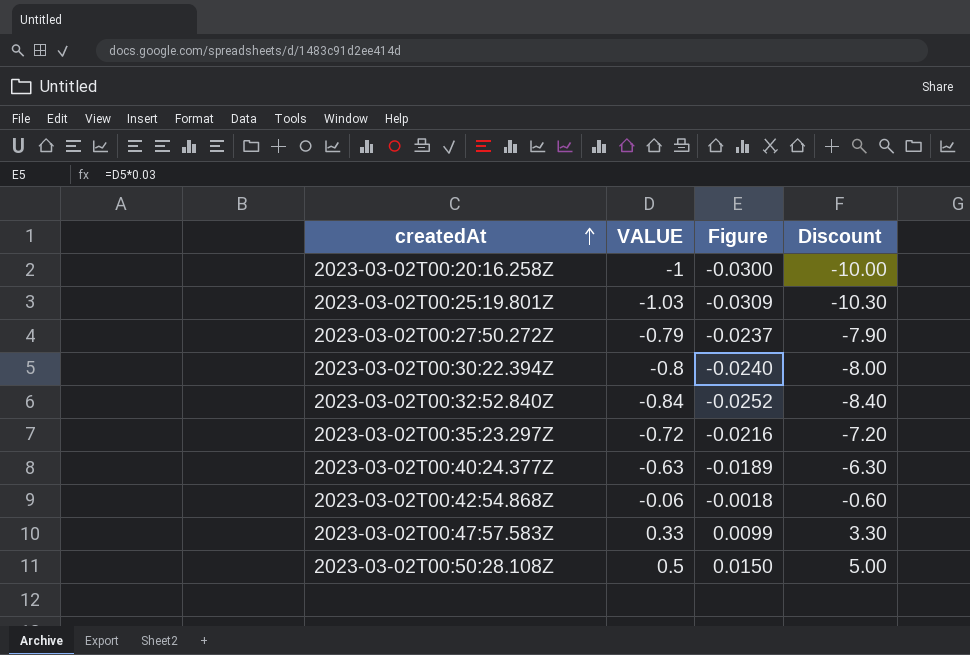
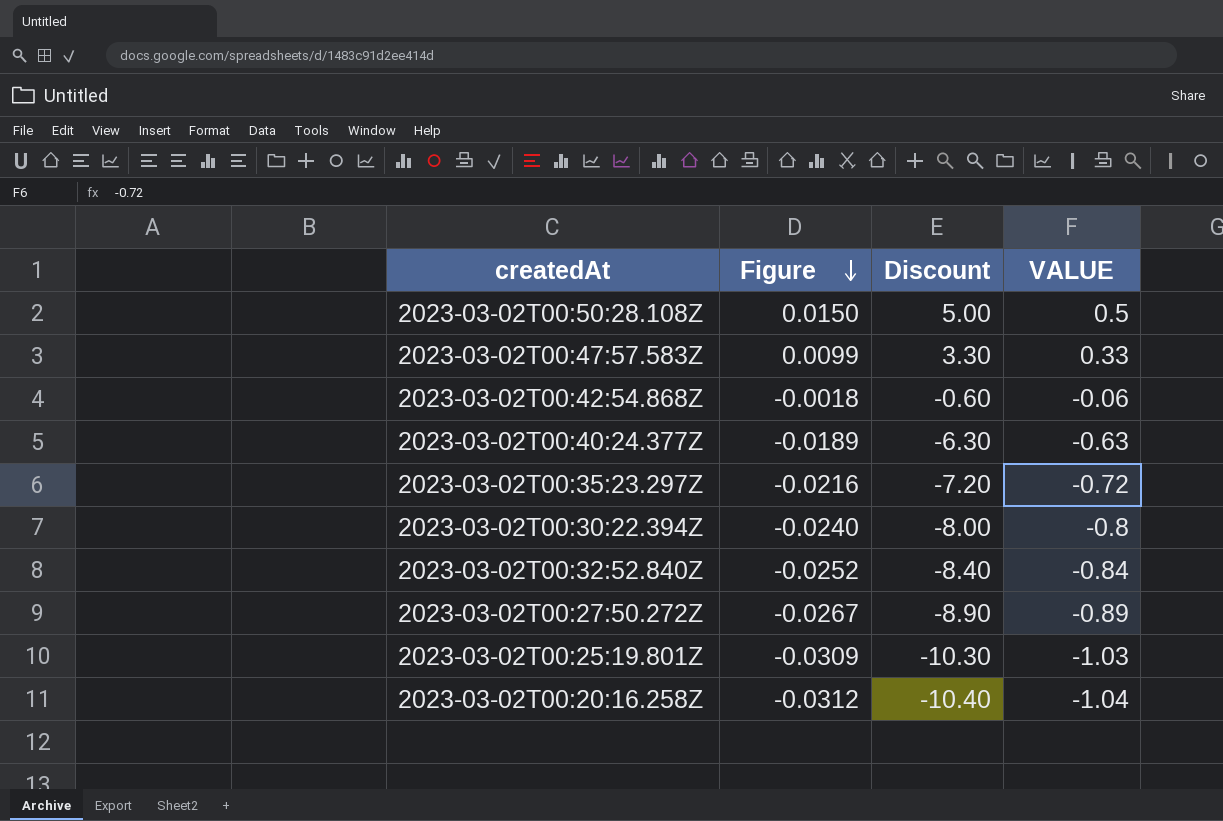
row order: createdAt ascending -> Figure descending
column VALUE | position: 2 -> 4
2023-03-02T00:27:50.272Z | Figure: -0.0237 -> -0.0267
2023-03-02T00:27:50.272Z | Discount: -7.90 -> -8.90
2023-03-02T00:27:50.272Z | VALUE: -0.79 -> -0.89
2023-03-02T00:20:16.258Z | Figure: -0.0300 -> -0.0312
2023-03-02T00:20:16.258Z | Discount: -10.00 -> -10.40
2023-03-02T00:20:16.258Z | VALUE: -1 -> -1.04

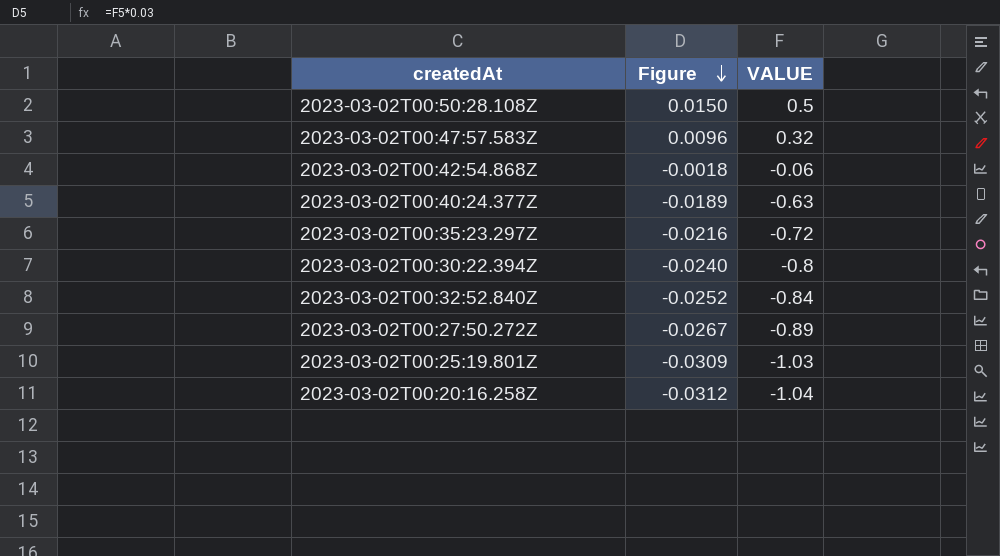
column Discount | formula: [VALUE] * 10 -> none
2023-03-02T00:47:57.583Z | Figure: 0.0099 -> 0.0096
2023-03-02T00:47:57.583Z | VALUE: 0.33 -> 0.32

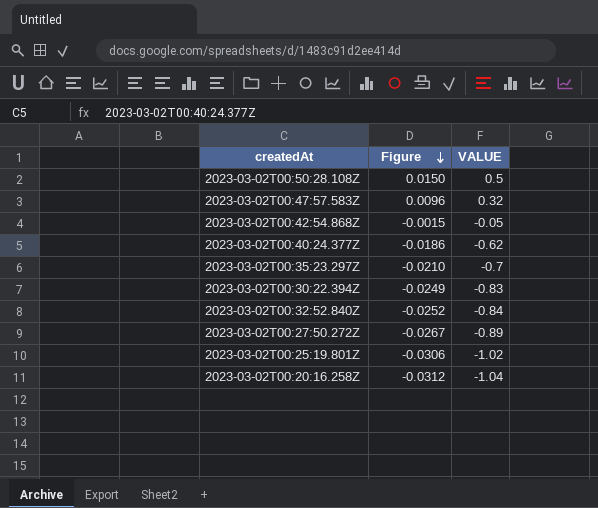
2023-03-02T00:42:54.868Z | Figure: -0.0018 -> -0.0015
2023-03-02T00:42:54.868Z | VALUE: -0.06 -> -0.05
2023-03-02T00:40:24.377Z | Figure: -0.0189 -> -0.0186
2023-03-02T00:40:24.377Z | VALUE: -0.63 -> -0.62
2023-03-02T00:35:23.297Z | Figure: -0.0216 -> -0.0210
2023-03-02T00:35:23.297Z | VALUE: -0.72 -> -0.7
2023-03-02T00:30:22.394Z | Figure: -0.0240 -> -0.0249
2023-03-02T00:30:22.394Z | VALUE: -0.8 -> -0.83
2023-03-02T00:25:19.801Z | Figure: -0.0309 -> -0.0306
2023-03-02T00:25:19.801Z | VALUE: -1.03 -> -1.02

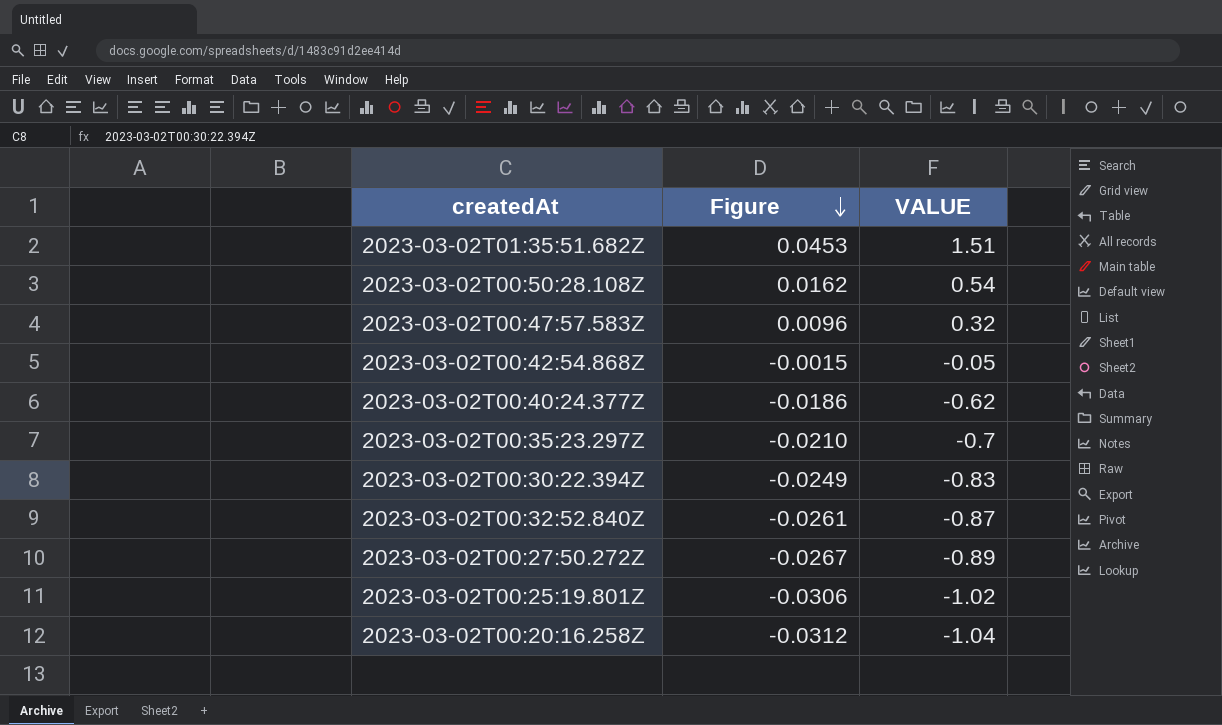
row 2023-03-02T01:35:51.682Z: none -> 0.0453 | 1.51
2023-03-02T00:50:28.108Z | Figure: 0.0150 -> 0.0162
2023-03-02T00:50:28.108Z | VALUE: 0.5 -> 0.54
2023-03-02T00:32:52.840Z | Figure: -0.0252 -> -0.0261
2023-03-02T00:32:52.840Z | VALUE: -0.84 -> -0.87

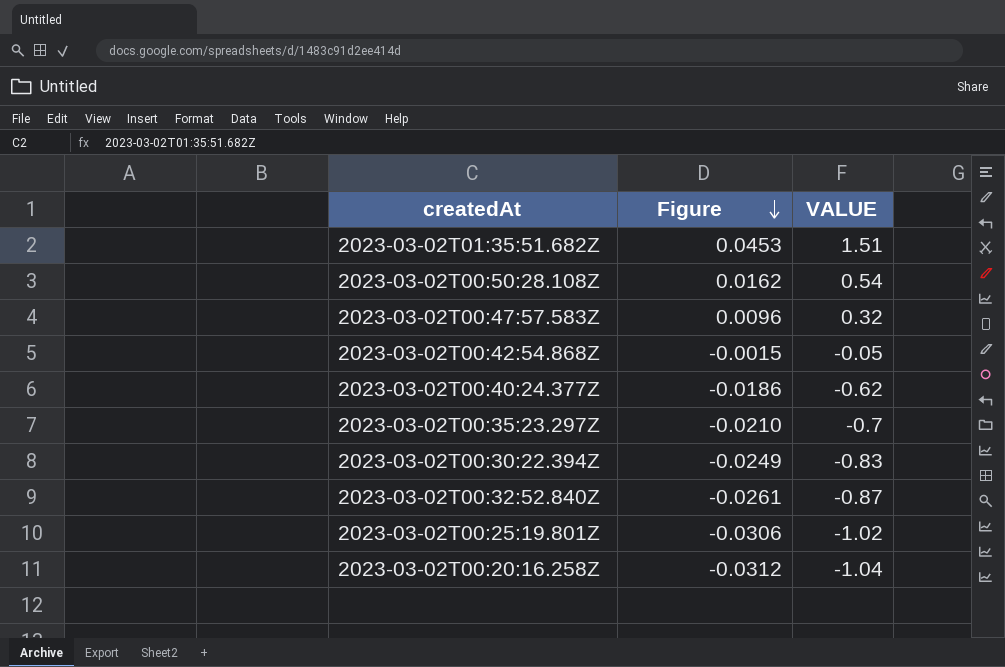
row 2023-03-02T00:27:50.272Z: -0.0267 | -0.89 -> none

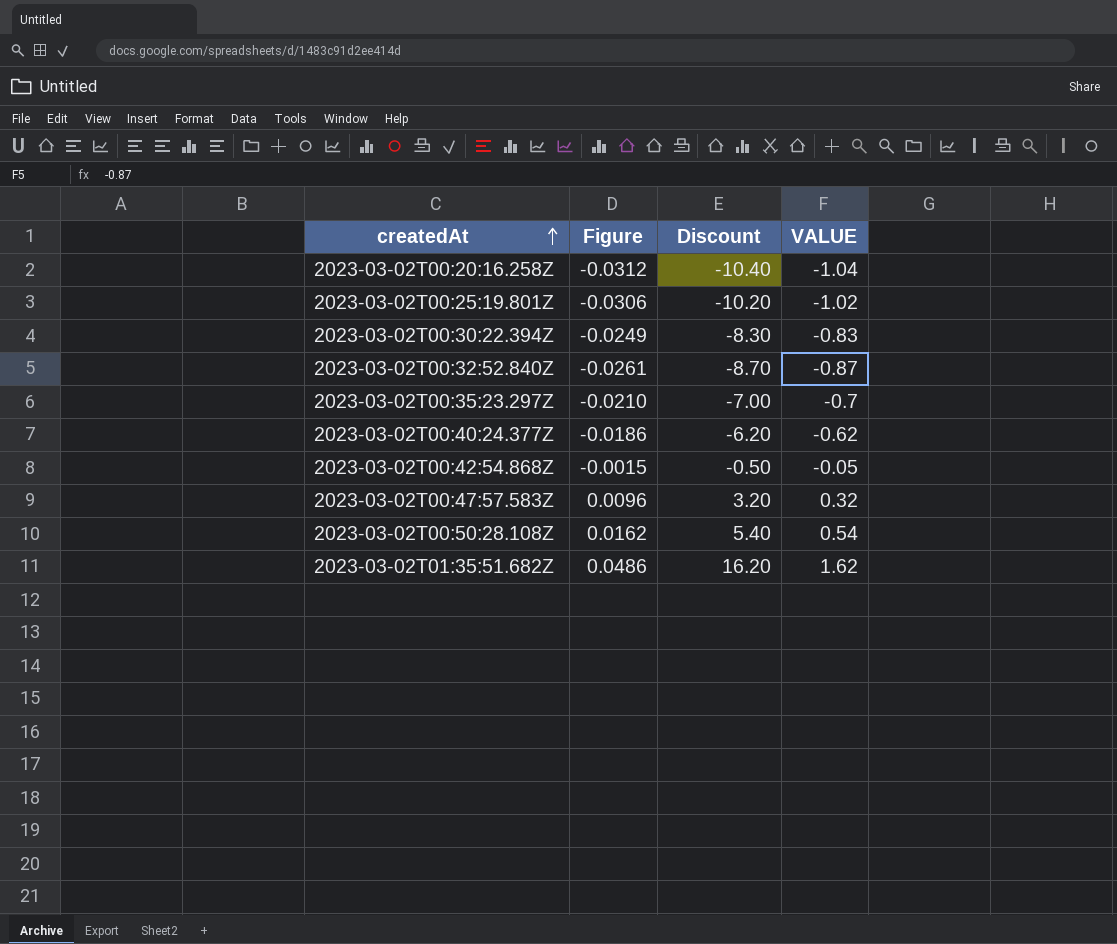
row order: Figure descending -> createdAt ascending
column Discount | formula: none -> [VALUE] * 10
2023-03-02T01:35:51.682Z | Figure: 0.0453 -> 0.0486
2023-03-02T01:35:51.682Z | VALUE: 1.51 -> 1.62

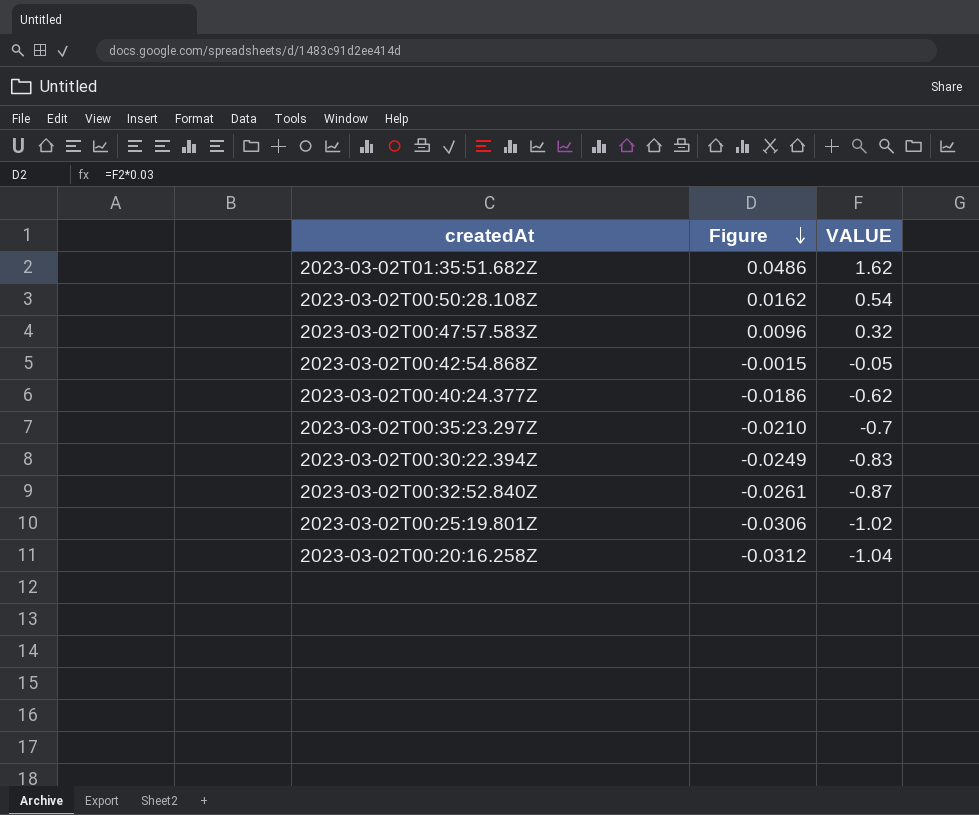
row order: createdAt ascending -> Figure descending
column Discount | formula: [VALUE] * 10 -> none

